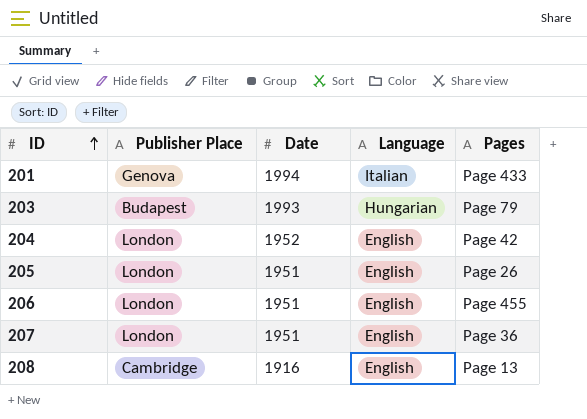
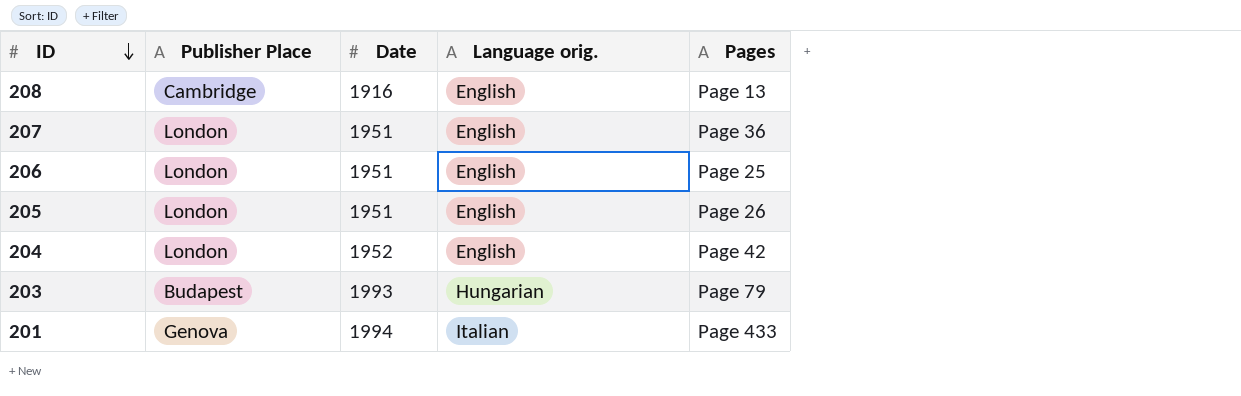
row order: ID ascending -> ID descending
column name: Language -> Language orig.
206 | Pages: Page 455 -> Page 25

